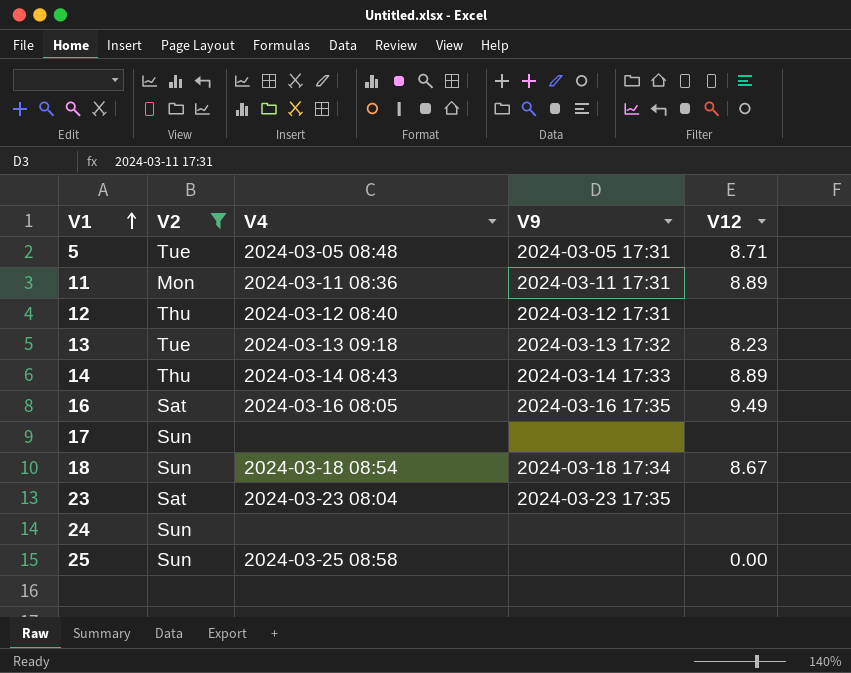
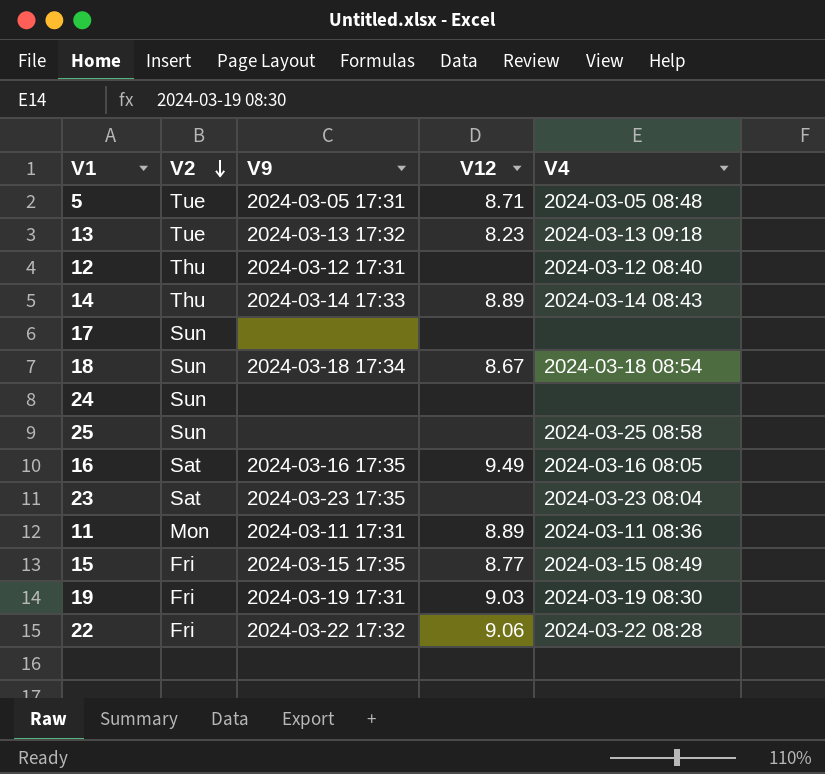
filter: V2 != Fri -> none
row order: V1 ascending -> V2 descending
column V4 | position: 3 -> 5
25 | V12: 0.00 -> none

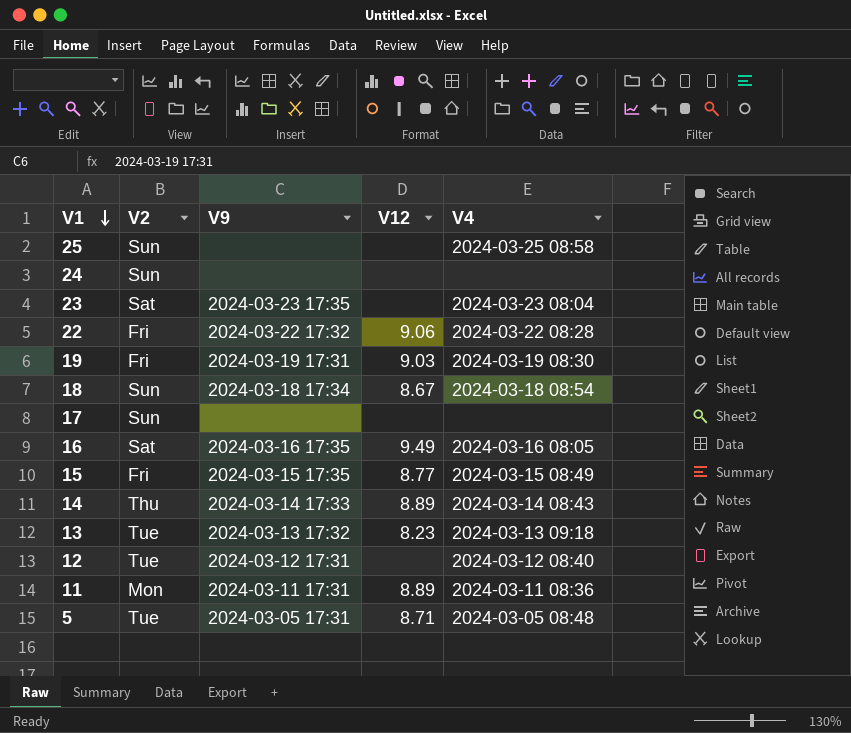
row order: V2 descending -> V1 descending
12 | V2: Thu -> Tue

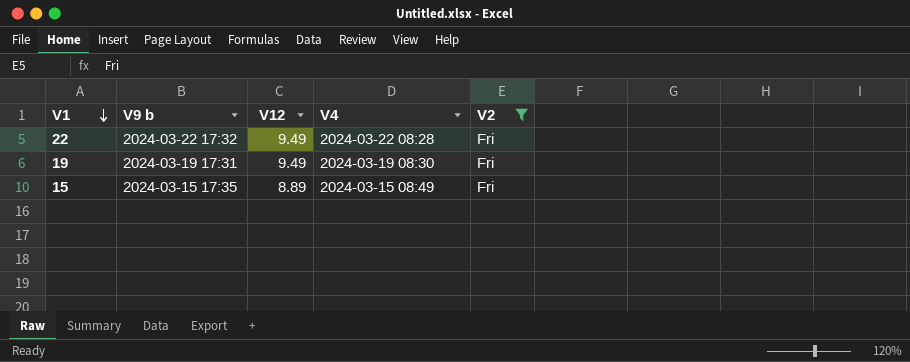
filter: none -> V2 = Fri
column name: V9 -> V9 b
column V2 | position: 2 -> 5
22 | V12: 9.06 -> 9.49
19 | V12: 9.03 -> 9.49
15 | V12: 8.77 -> 8.89

